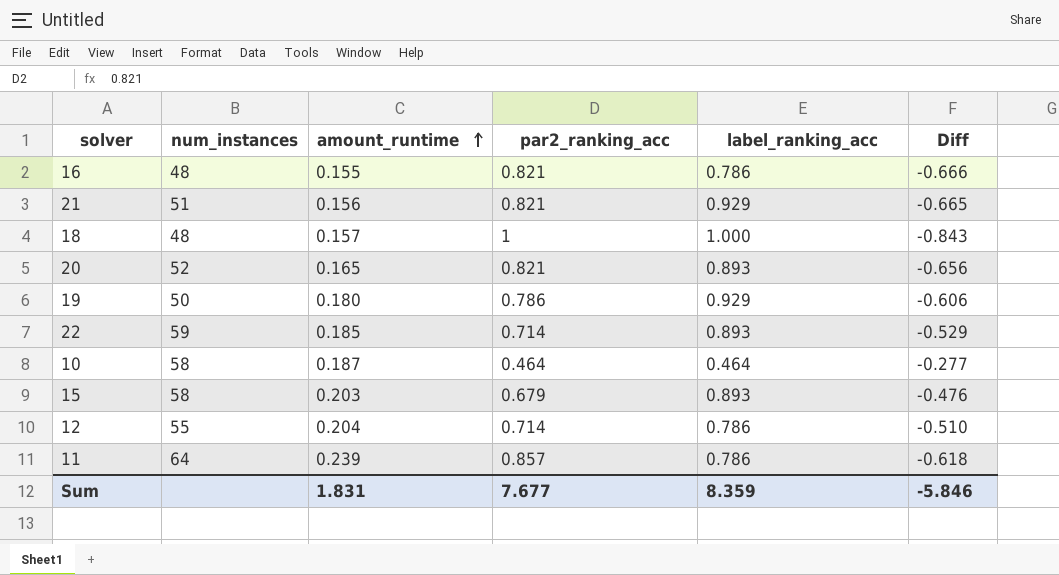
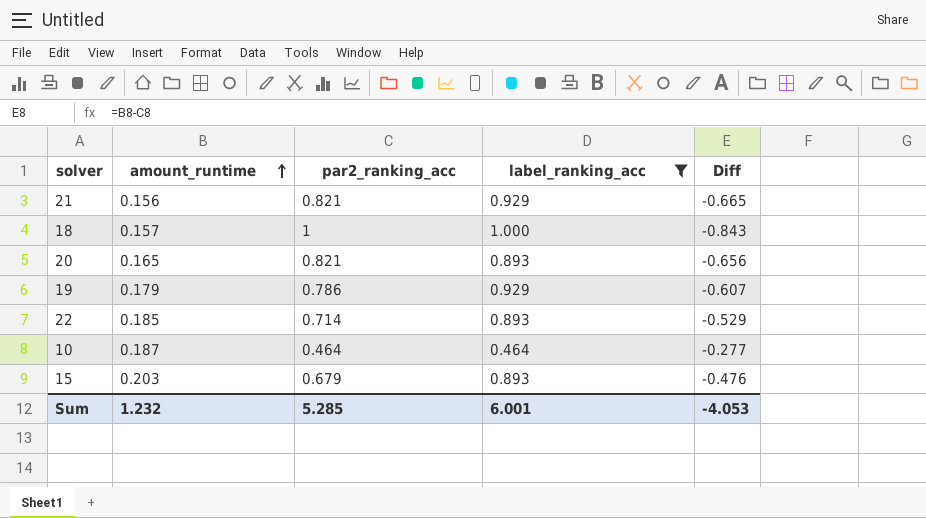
filter: none -> label_ranking_acc != 0.786
column num_instances | position: 2 -> none
19 | amount_runtime: 0.180 -> 0.179
19 | Diff: -0.606 -> -0.607
Sum | amount_runtime: 1.831 -> 1.232
Sum | par2_ranking_acc: 7.677 -> 5.285
Sum | label_ranking_acc: 8.359 -> 6.001
Sum | Diff: -5.846 -> -4.053

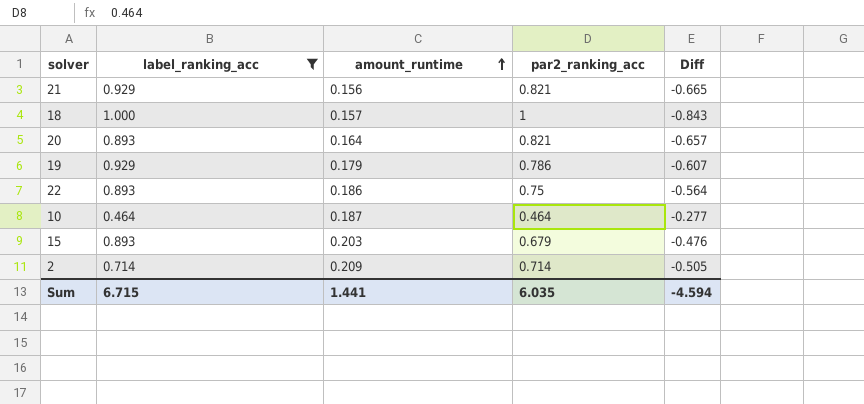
column label_ranking_acc | position: 4 -> 2
20 | amount_runtime: 0.165 -> 0.164
20 | Diff: -0.656 -> -0.657
22 | amount_runtime: 0.185 -> 0.186
22 | par2_ranking_acc: 0.714 -> 0.75
22 | Diff: -0.529 -> -0.564
row 2: none -> 0.714 | 0.209 | 0.714 | -0.505
Sum | label_ranking_acc: 6.001 -> 6.715
Sum | amount_runtime: 1.232 -> 1.441
Sum | par2_ranking_acc: 5.285 -> 6.035
Sum | Diff: -4.053 -> -4.594

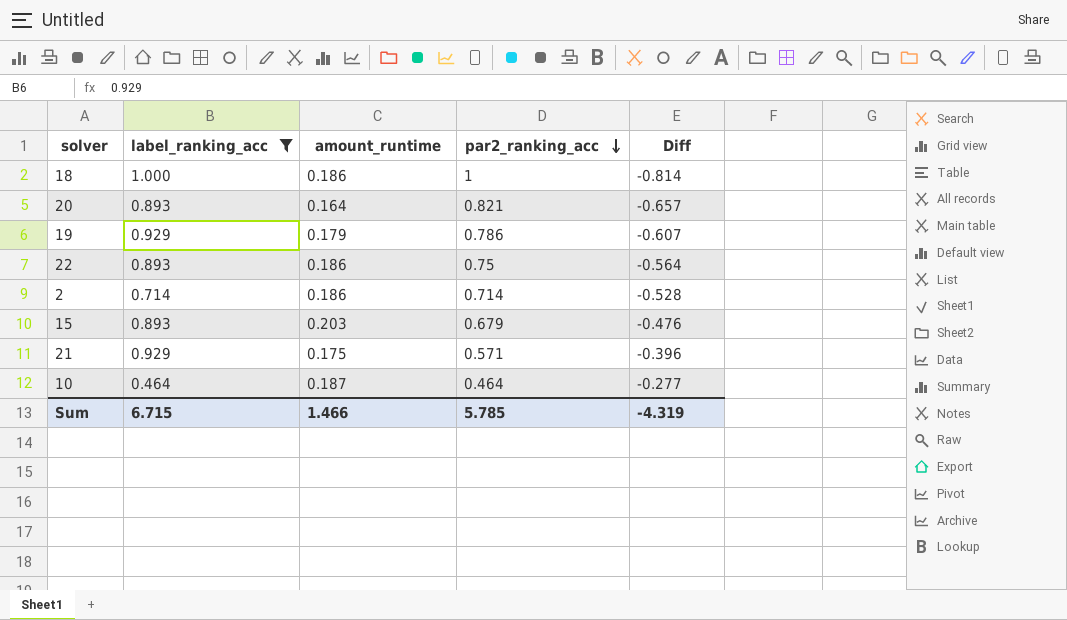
row order: amount_runtime ascending -> par2_ranking_acc descending
18 | amount_runtime: 0.157 -> 0.186
18 | Diff: -0.843 -> -0.814
2 | amount_runtime: 0.209 -> 0.186
2 | Diff: -0.505 -> -0.528
21 | amount_runtime: 0.156 -> 0.175
21 | par2_ranking_acc: 0.821 -> 0.571
21 | Diff: -0.665 -> -0.396
Sum | amount_runtime: 1.441 -> 1.466
Sum | par2_ranking_acc: 6.035 -> 5.785
Sum | Diff: -4.594 -> -4.319

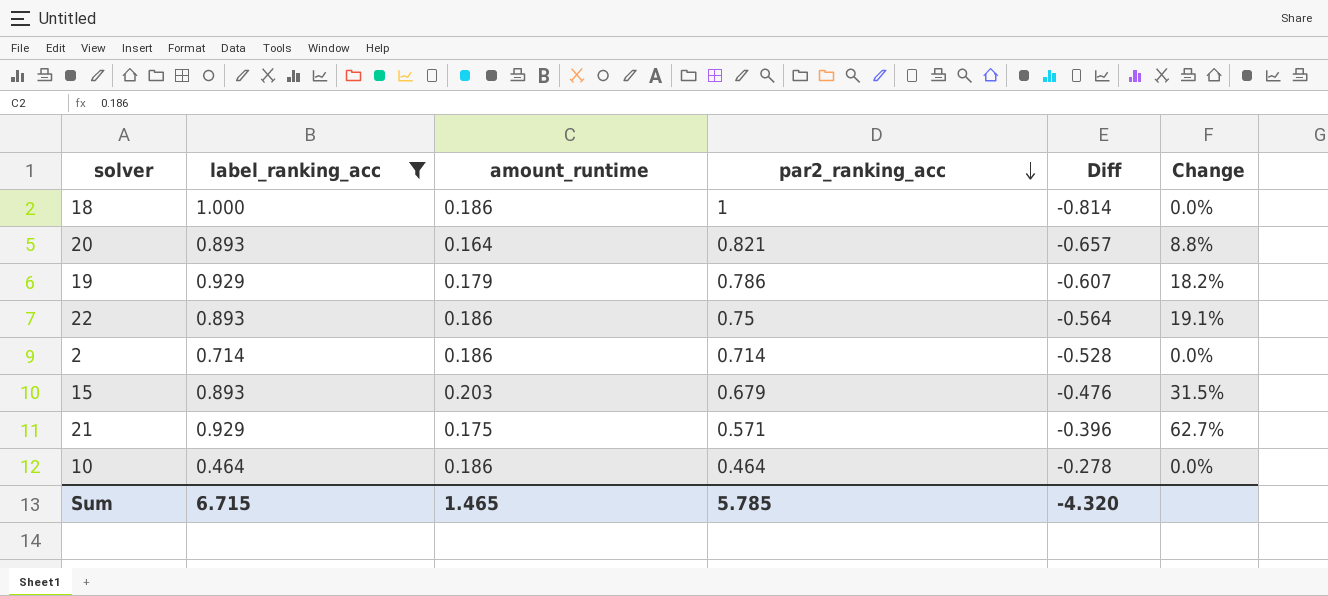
column Change | formula: none -> ([label_ranking_acc] - [par2_ranking_acc]) / [par2_ranking_acc]
10 | amount_runtime: 0.187 -> 0.186
10 | Diff: -0.277 -> -0.278
Sum | amount_runtime: 1.466 -> 1.465
Sum | Diff: -4.319 -> -4.320

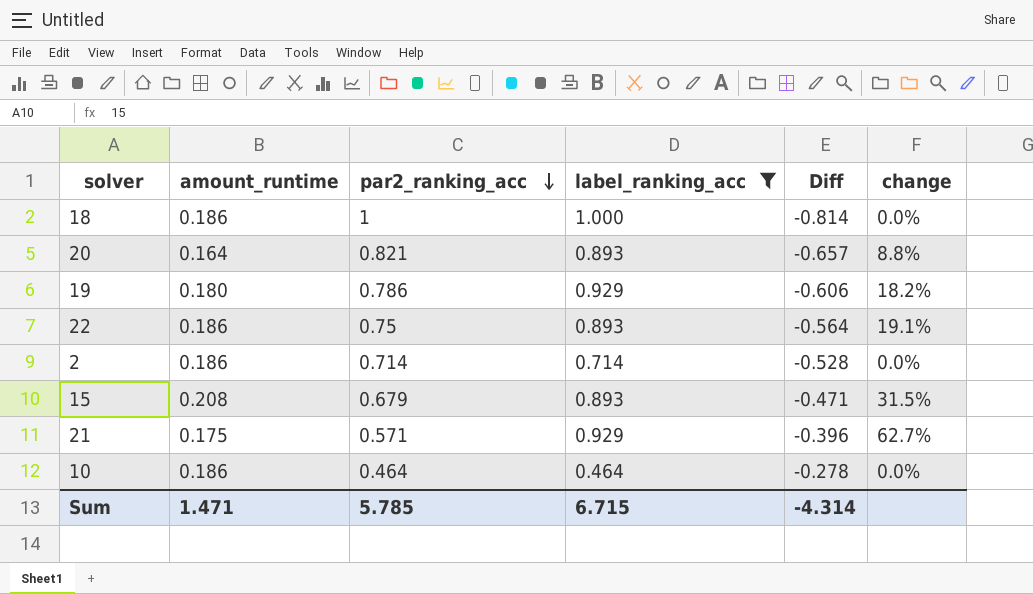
column label_ranking_acc | position: 2 -> 4
column name: Change -> change
19 | amount_runtime: 0.179 -> 0.180
19 | Diff: -0.607 -> -0.606
15 | amount_runtime: 0.203 -> 0.208
15 | Diff: -0.476 -> -0.471
Sum | amount_runtime: 1.465 -> 1.471
Sum | Diff: -4.320 -> -4.314

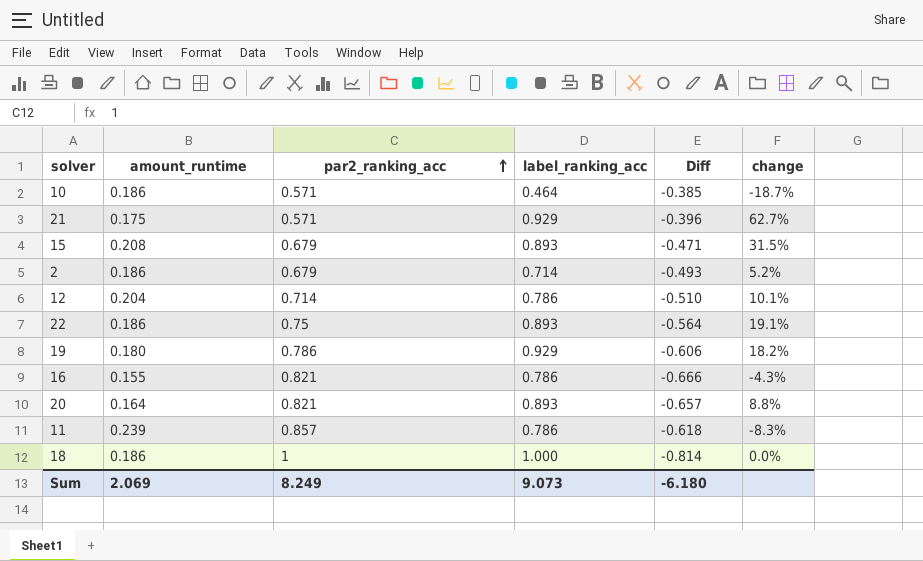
filter: label_ranking_acc != 0.786 -> none
row order: par2_ranking_acc descending -> par2_ranking_acc ascending
10 | par2_ranking_acc: 0.464 -> 0.571
10 | Diff: -0.278 -> -0.385
10 | change: 0.0% -> -18.7%
2 | par2_ranking_acc: 0.714 -> 0.679
2 | Diff: -0.528 -> -0.493
2 | change: 0.0% -> 5.2%
Sum | amount_runtime: 1.471 -> 2.069
Sum | par2_ranking_acc: 5.785 -> 8.249
Sum | label_ranking_acc: 6.715 -> 9.073
Sum | Diff: -4.314 -> -6.180

